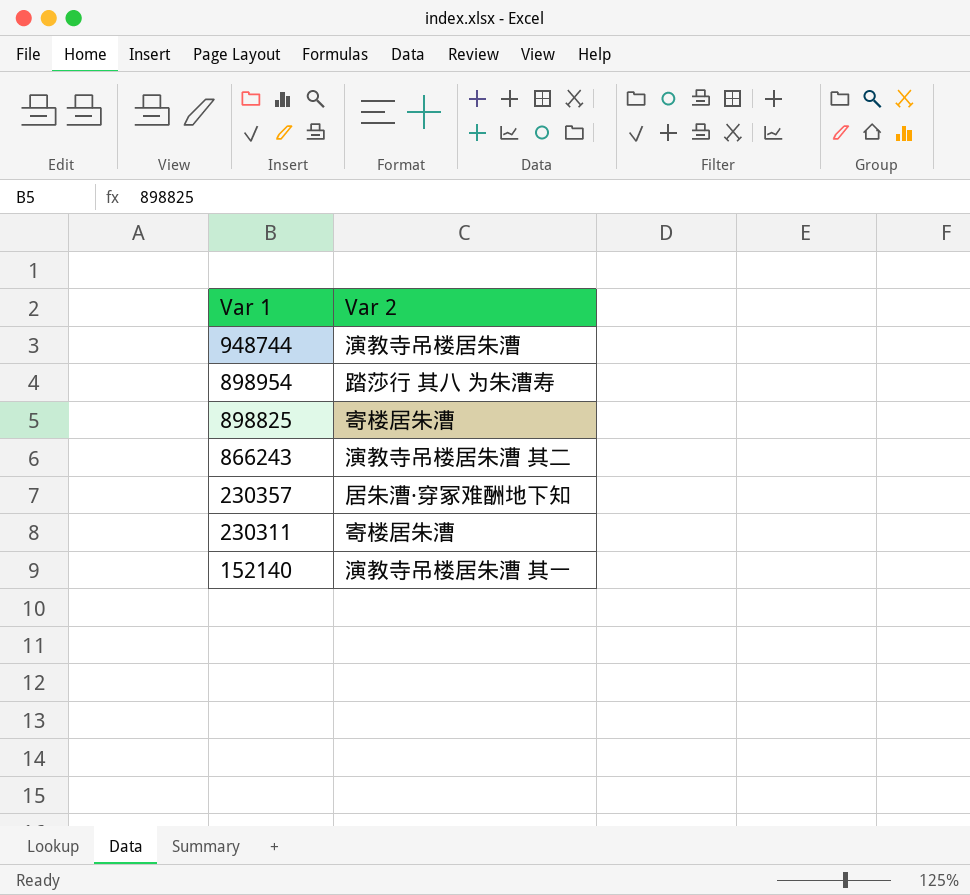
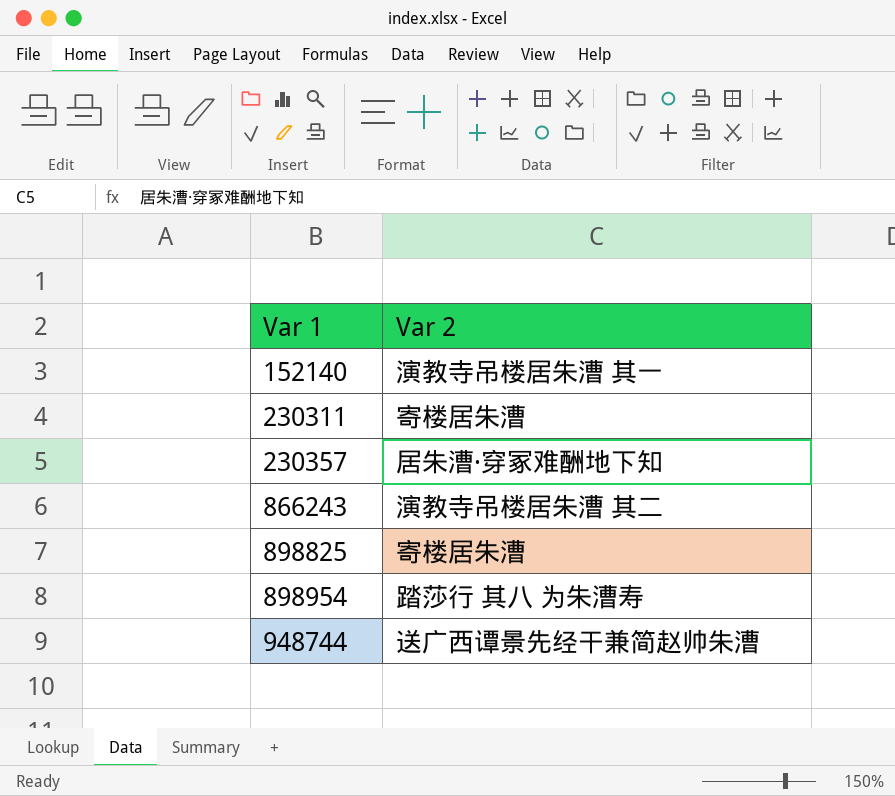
row order: Var 1 descending -> Var 1 ascending
948744 | Var 2: 演教寺吊楼居朱漕 -> 送广西谭景先经干兼简赵帅朱漕

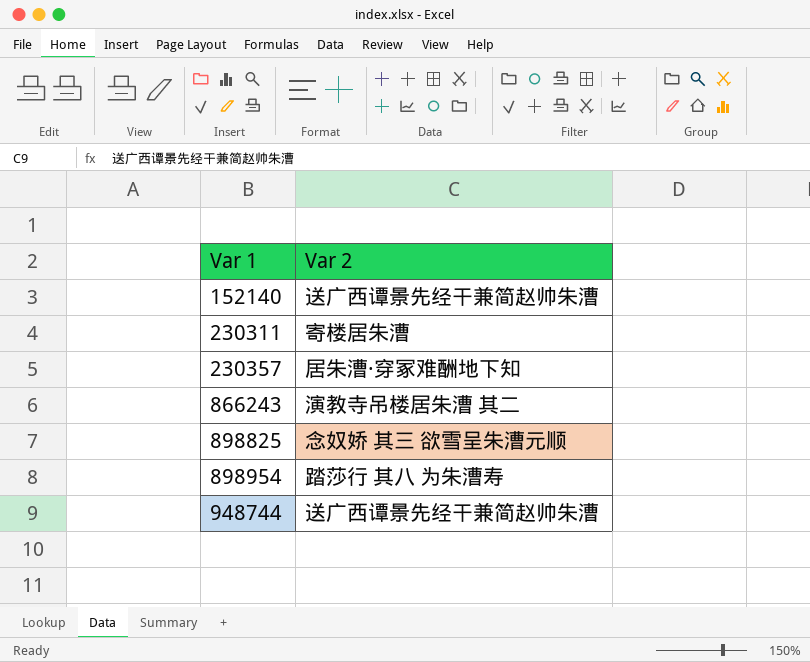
152140 | Var 2: 演教寺吊楼居朱漕 其一 -> 送广西谭景先经干兼简赵帅朱漕
898825 | Var 2: 寄楼居朱漕 -> 念奴娇 其三 欲雪呈朱漕元顺

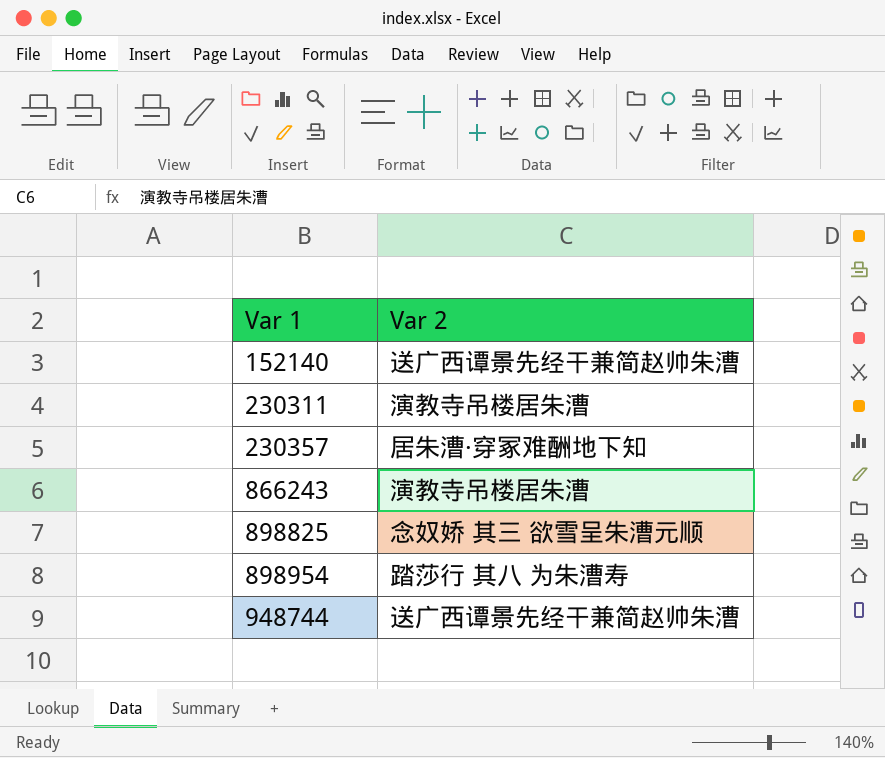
230311 | Var 2: 寄楼居朱漕 -> 演教寺吊楼居朱漕
866243 | Var 2: 演教寺吊楼居朱漕 其二 -> 演教寺吊楼居朱漕

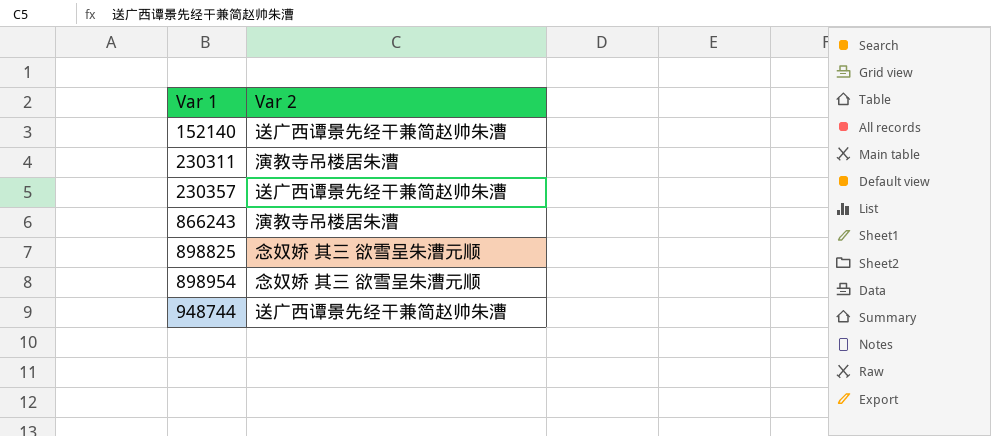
230357 | Var 2: 居朱漕·穿冢难酬地下知 -> 送广西谭景先经干兼简赵帅朱漕
898954 | Var 2: 踏莎行 其八 为朱漕寿 -> 念奴娇 其三 欲雪呈朱漕元顺

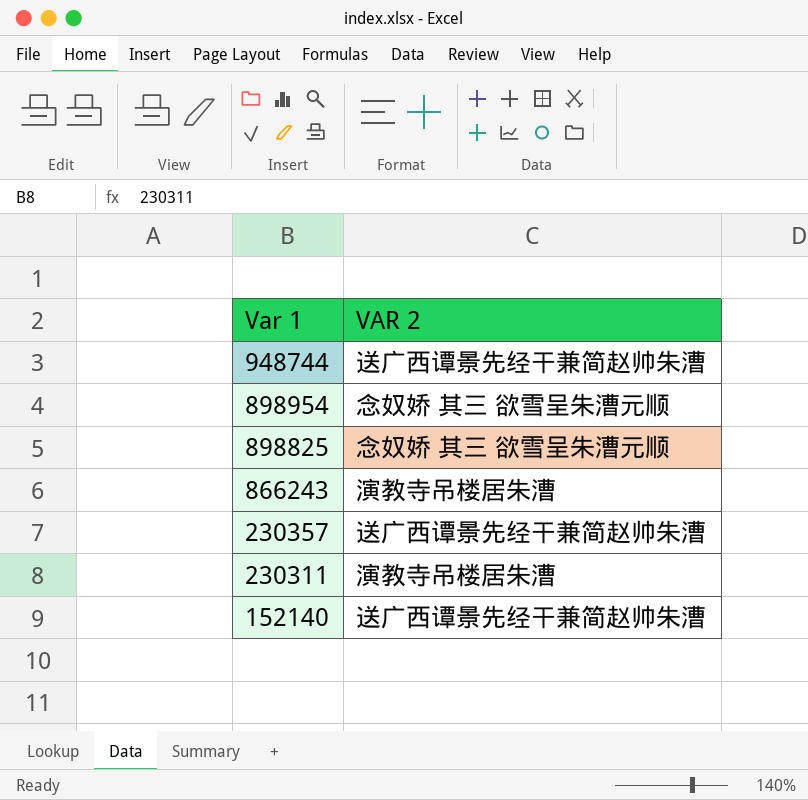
row order: Var 1 ascending -> Var 1 descending
column name: Var 2 -> VAR 2

